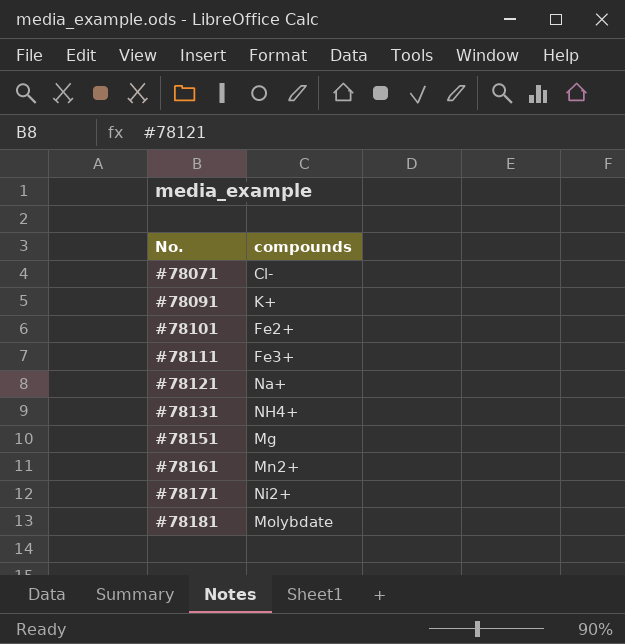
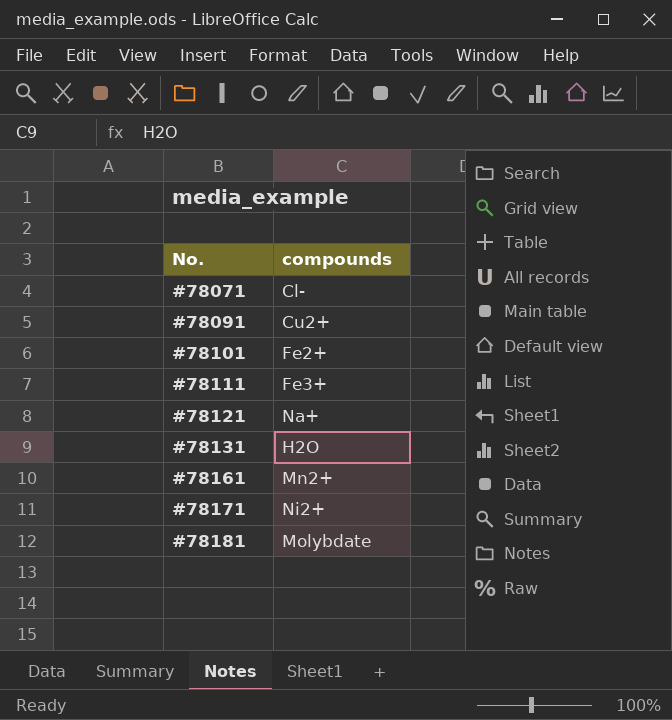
row #78151: Mg -> none
#78091 | compounds: K+ -> Cu2+
#78131 | compounds: NH4+ -> H2O

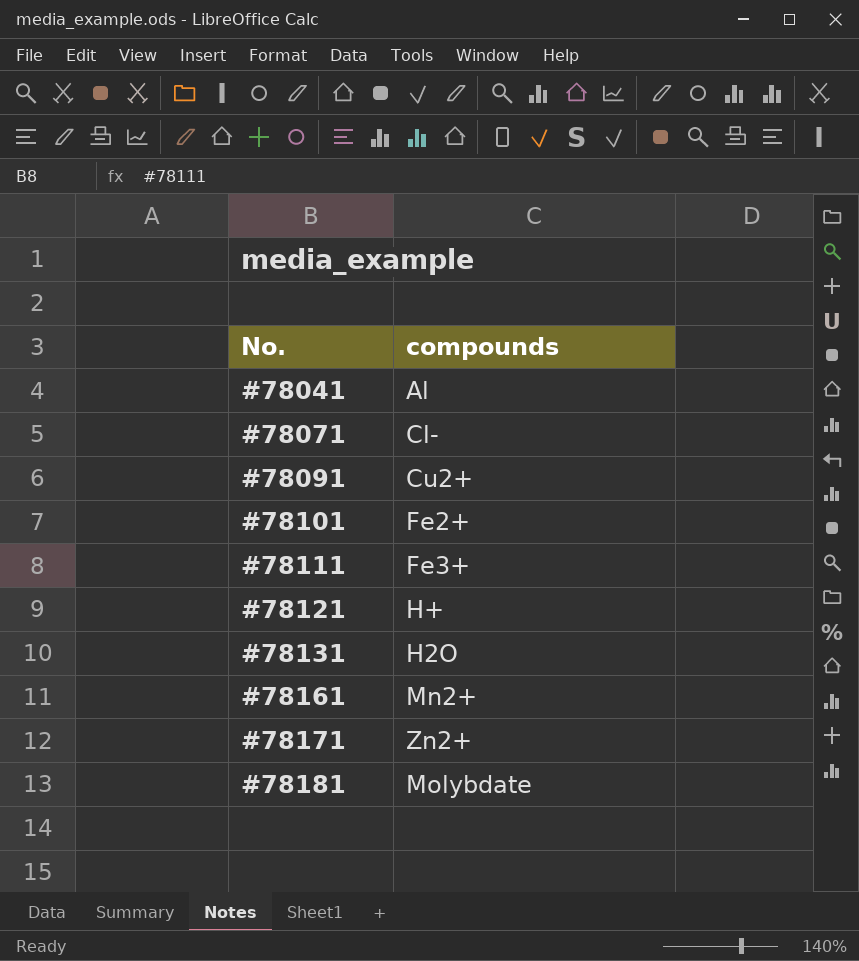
row #78041: none -> Al
#78121 | compounds: Na+ -> H+
#78171 | compounds: Ni2+ -> Zn2+

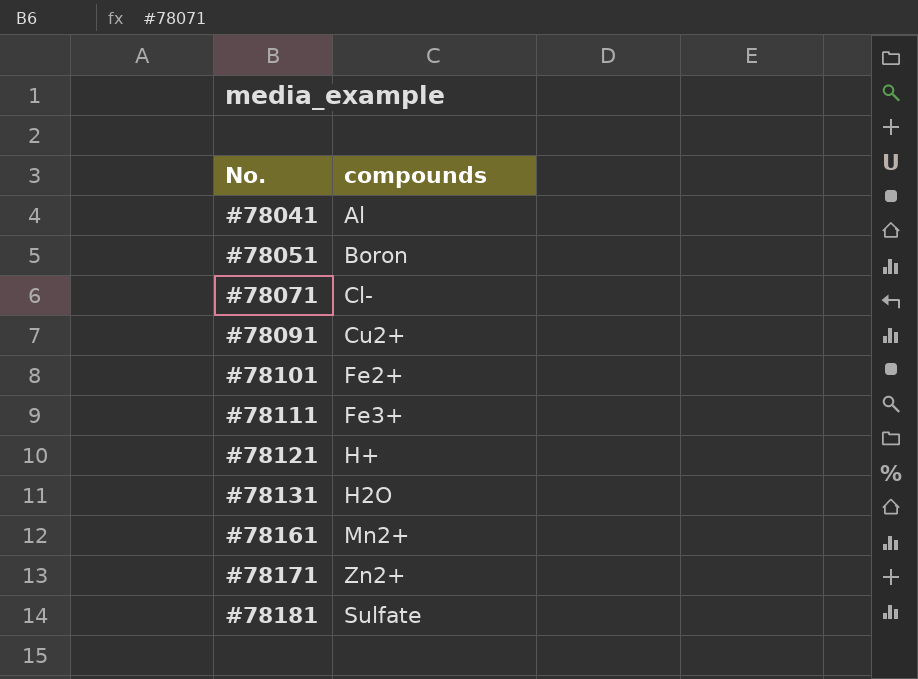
row #78051: none -> Boron
#78181 | compounds: Molybdate -> Sulfate

